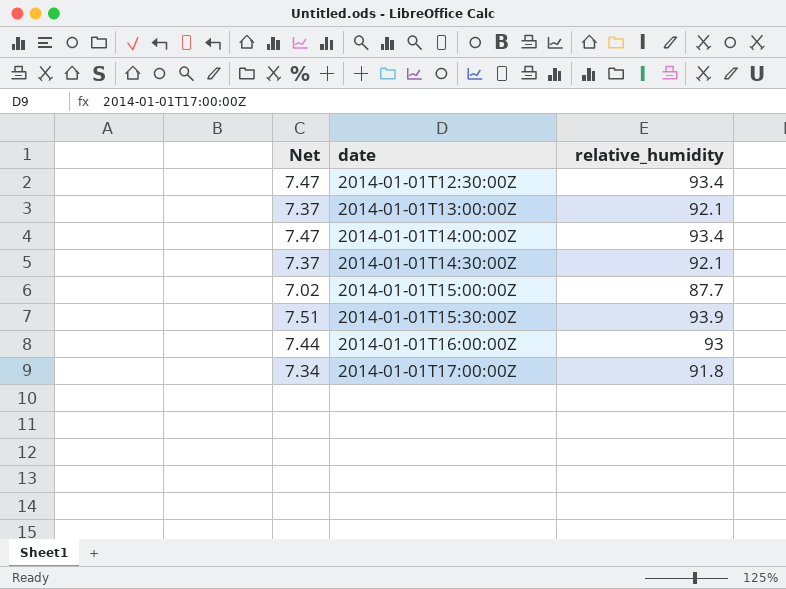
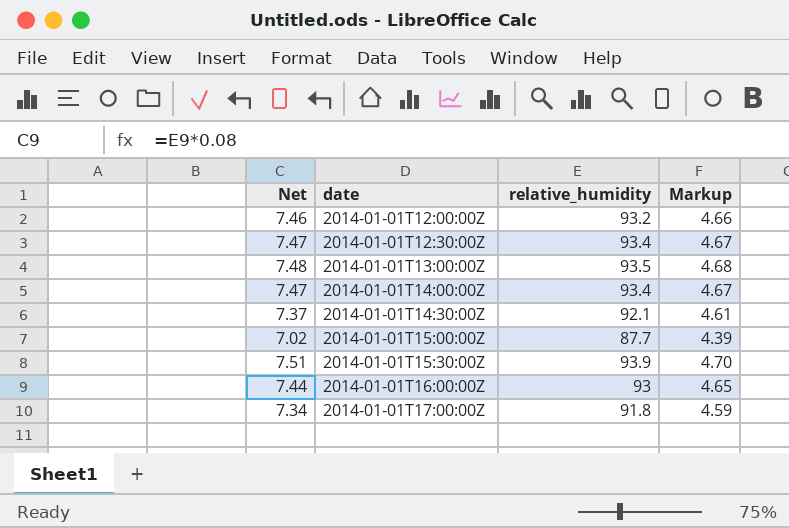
column Markup | formula: none -> [relative_humidity] * 0.05
row 2014-01-01T12:00:00Z: none -> 7.46 | 93.2 | 4.66
2014-01-01T13:00:00Z | Net: 7.37 -> 7.48
2014-01-01T13:00:00Z | relative_humidity: 92.1 -> 93.5

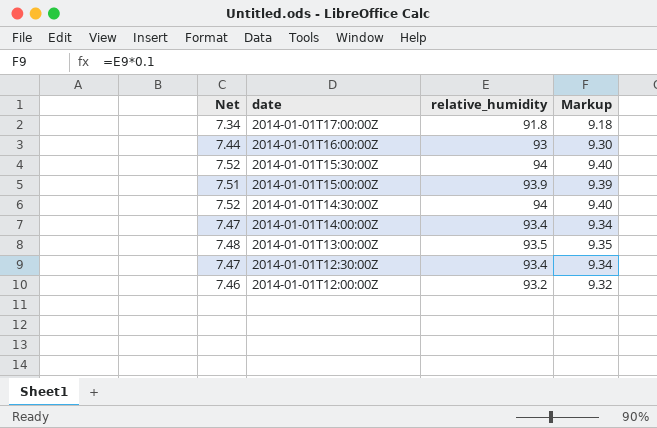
row order: date ascending -> date descending
column Markup | formula: [relative_humidity] * 0.05 -> [relative_humidity] * 0.1
2014-01-01T15:30:00Z | Net: 7.51 -> 7.52
2014-01-01T15:30:00Z | relative_humidity: 93.9 -> 94
2014-01-01T15:00:00Z | Net: 7.02 -> 7.51
2014-01-01T15:00:00Z | relative_humidity: 87.7 -> 93.9
2014-01-01T14:30:00Z | Net: 7.37 -> 7.52
2014-01-01T14:30:00Z | relative_humidity: 92.1 -> 94

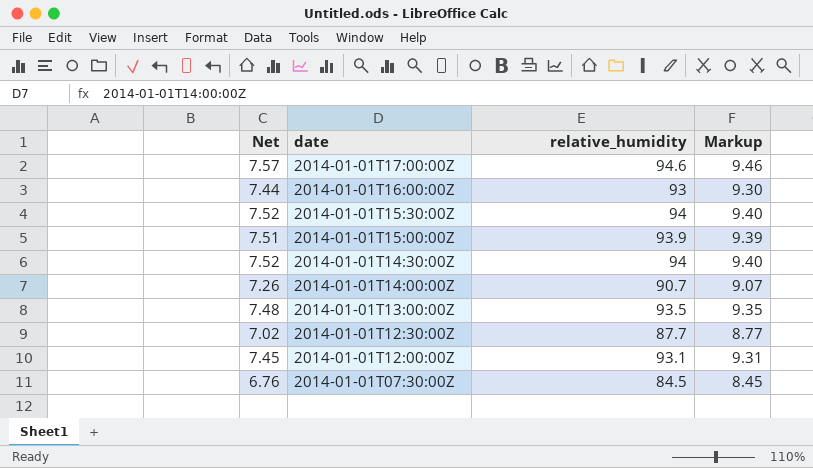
2014-01-01T17:00:00Z | Net: 7.34 -> 7.57
2014-01-01T17:00:00Z | relative_humidity: 91.8 -> 94.6
2014-01-01T17:00:00Z | Markup: 9.18 -> 9.46
2014-01-01T14:00:00Z | Net: 7.47 -> 7.26
2014-01-01T14:00:00Z | relative_humidity: 93.4 -> 90.7
2014-01-01T14:00:00Z | Markup: 9.34 -> 9.07
2014-01-01T12:30:00Z | Net: 7.47 -> 7.02
2014-01-01T12:30:00Z | relative_humidity: 93.4 -> 87.7
2014-01-01T12:30:00Z | Markup: 9.34 -> 8.77
2014-01-01T12:00:00Z | Net: 7.46 -> 7.45
2014-01-01T12:00:00Z | relative_humidity: 93.2 -> 93.1
2014-01-01T12:00:00Z | Markup: 9.32 -> 9.31
row 2014-01-01T07:30:00Z: none -> 6.76 | 84.5 | 8.45

